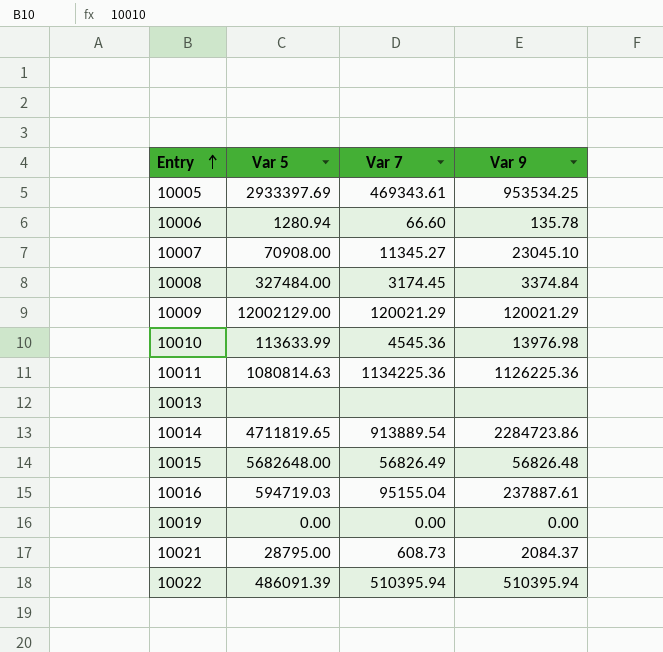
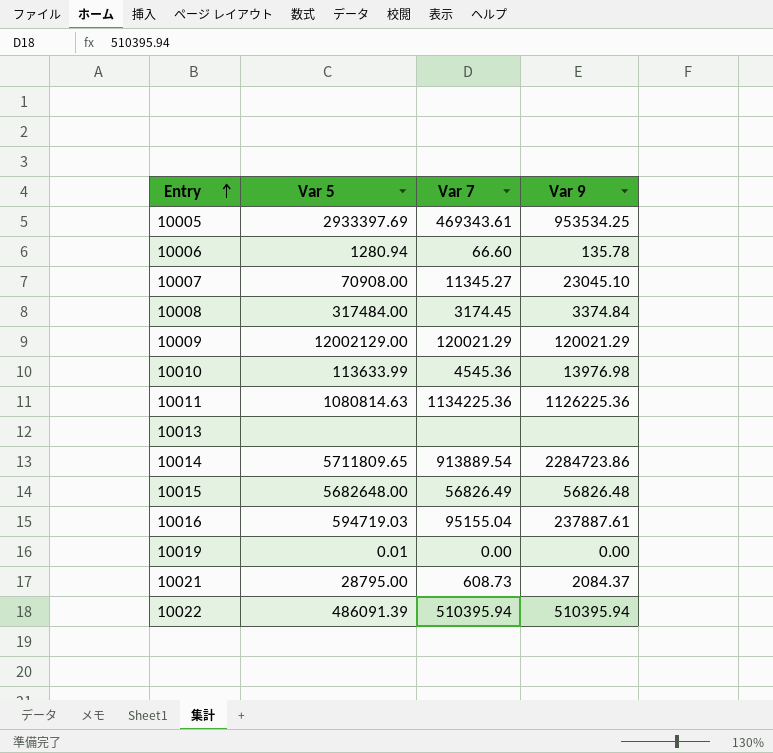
10008 | Var 5: 327484.00 -> 317484.00
10014 | Var 5: 4711819.65 -> 5711809.65
10019 | Var 5: 0.00 -> 0.01

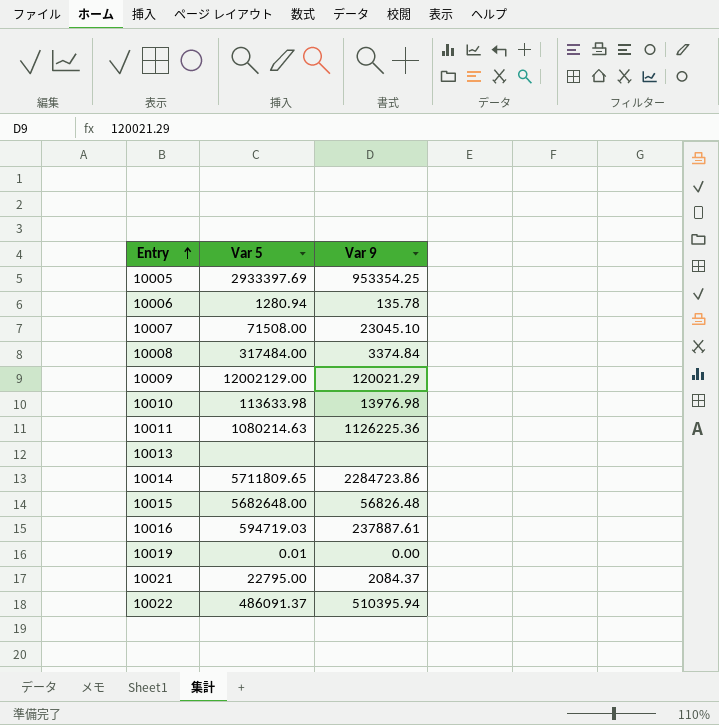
column Var 7 | position: 3 -> none
10005 | Var 9: 953534.25 -> 953354.25
10007 | Var 5: 70908.00 -> 71508.00
10010 | Var 5: 113633.99 -> 113633.98
10011 | Var 5: 1080814.63 -> 1080214.63
10021 | Var 5: 28795.00 -> 22795.00
10022 | Var 5: 486091.39 -> 486091.37

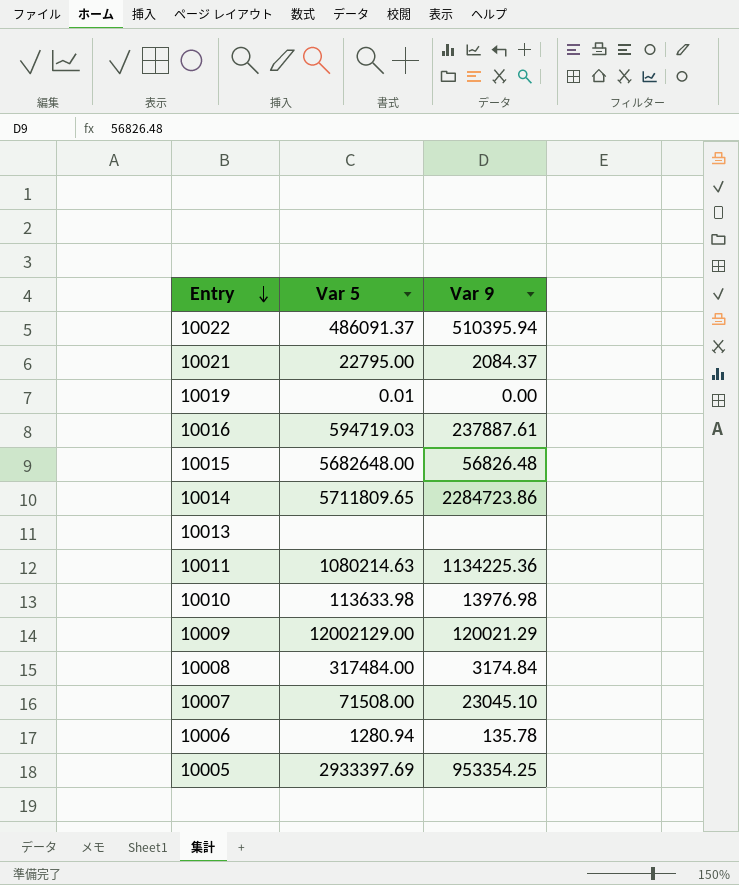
row order: Entry ascending -> Entry descending
10011 | Var 9: 1126225.36 -> 1134225.36
10008 | Var 9: 3374.84 -> 3174.84

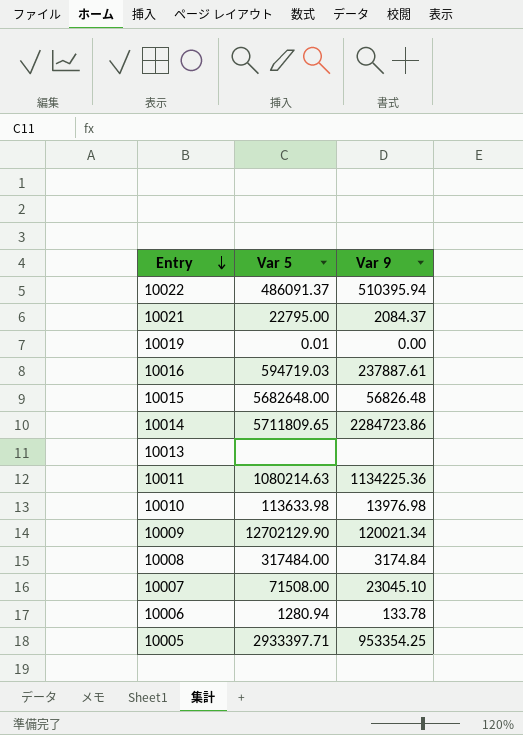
10009 | Var 5: 12002129.00 -> 12702129.90
10009 | Var 9: 120021.29 -> 120021.34
10006 | Var 9: 135.78 -> 133.78
10005 | Var 5: 2933397.69 -> 2933397.71

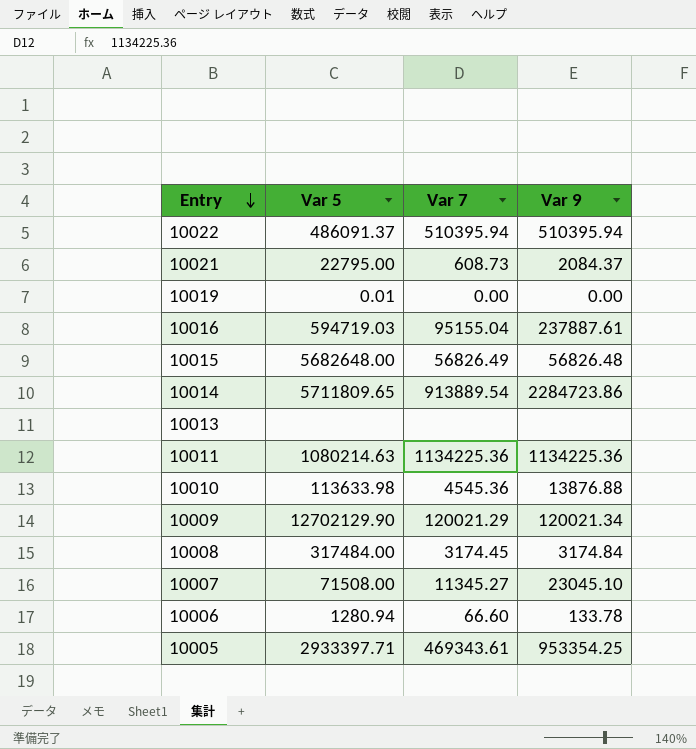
column Var 7 | position: none -> 3
10010 | Var 9: 13976.98 -> 13876.88

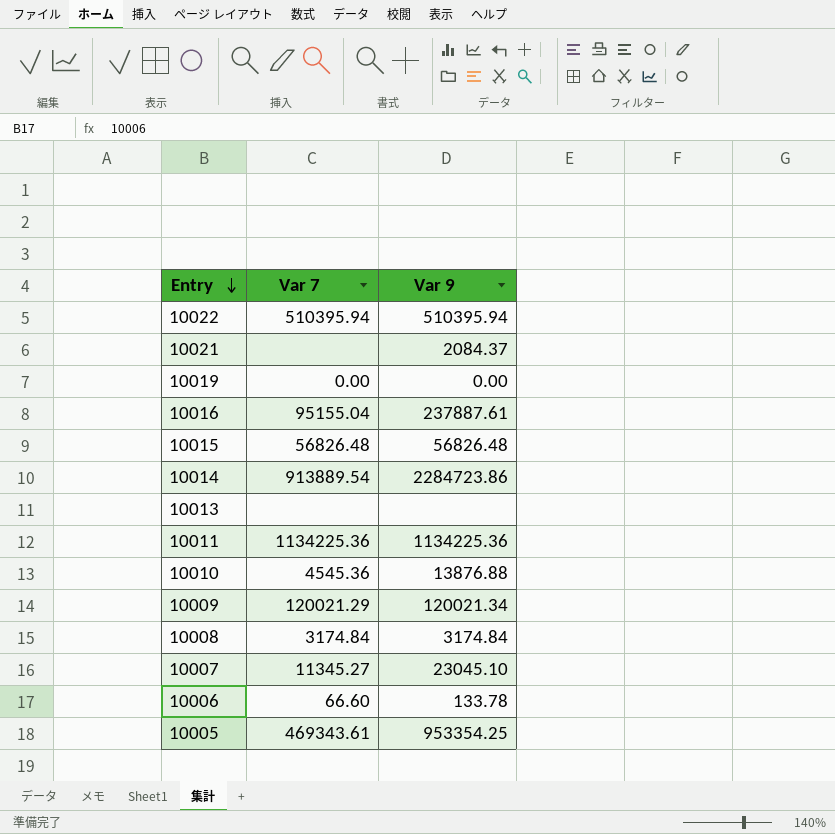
column Var 5 | position: 2 -> none
10021 | Var 7: 608.73 -> none
10015 | Var 7: 56826.49 -> 56826.48
10008 | Var 7: 3174.45 -> 3174.84

